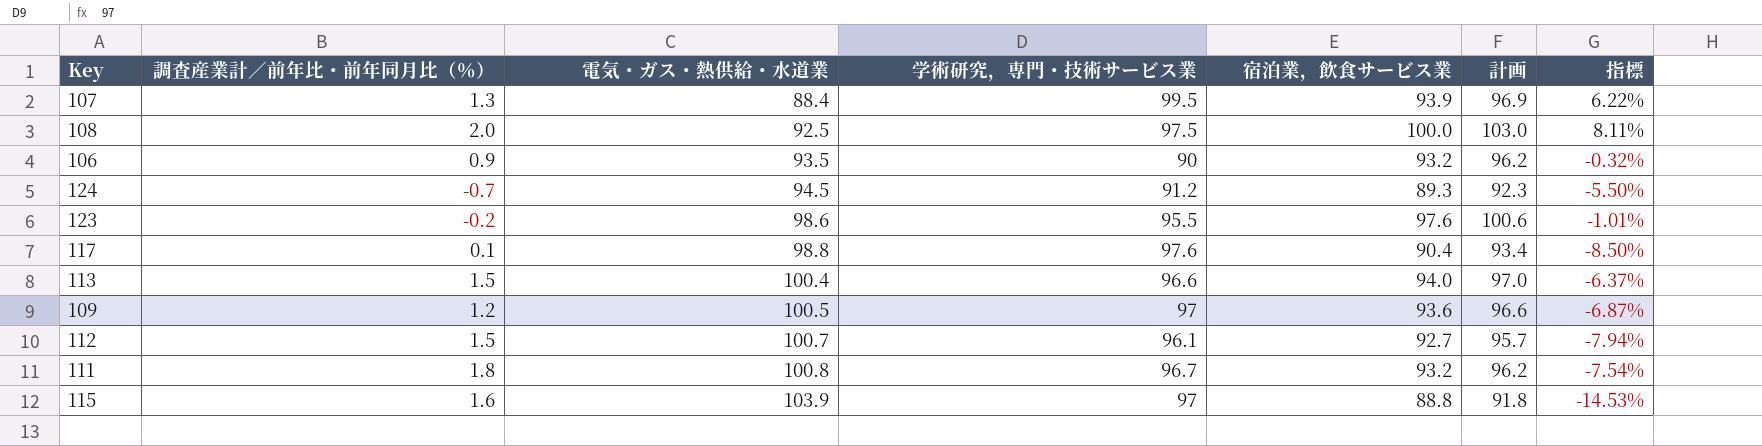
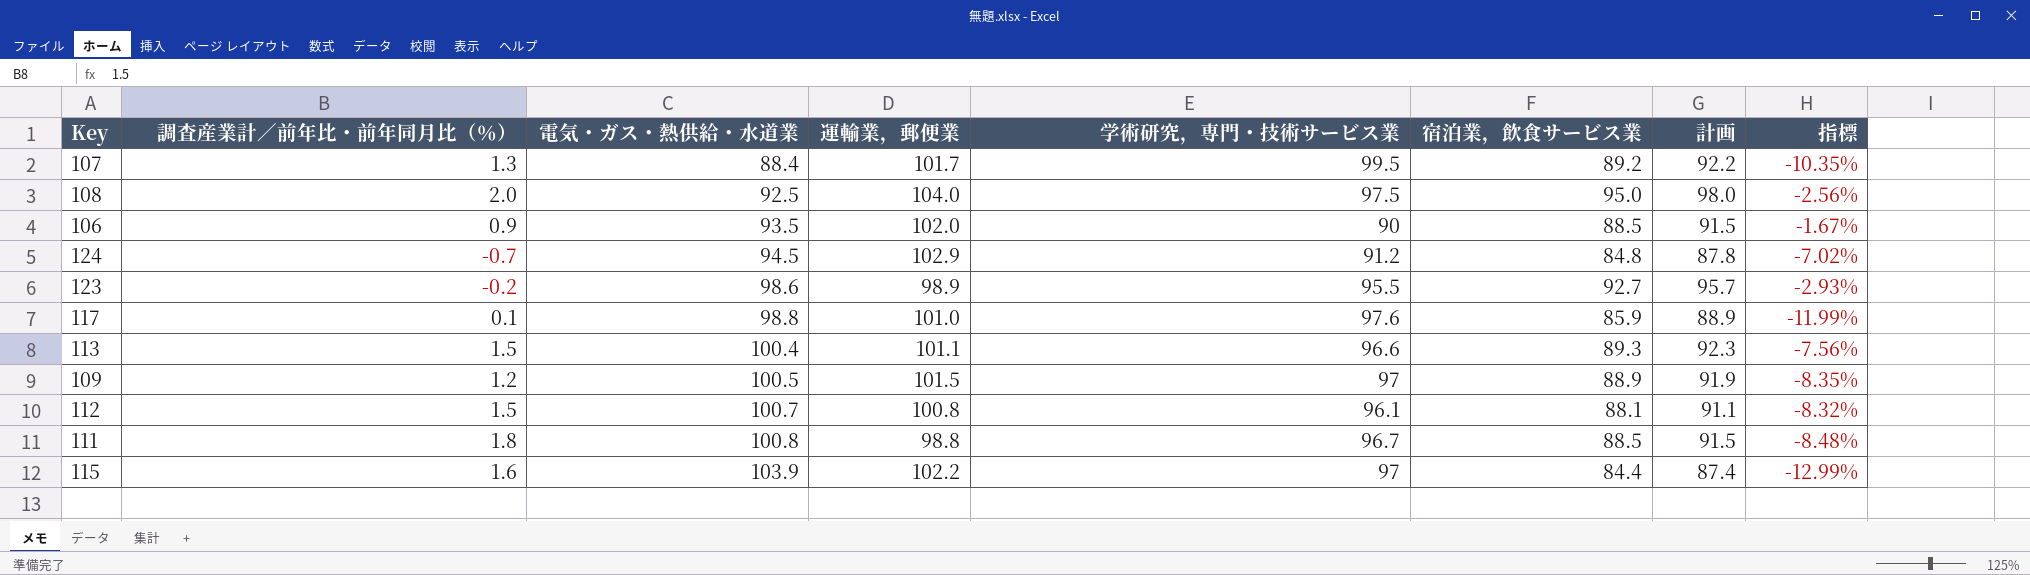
column 運輸業，郵便業 | position: none -> 4
column 指標 | formula: ([宿泊業，飲食サービス業] - [電気・ガス・熱供給・水道業]) / [電気・ガス・熱供給・水道業] -> ([宿泊業，飲食サービス業] - [学術研究，専門・技術サービス業]) / [学術研究，専門・技術サービス業]
107 | 宿泊業，飲食サービス業: 93.9 -> 89.2
107 | 計画: 96.9 -> 92.2
108 | 宿泊業，飲食サービス業: 100.0 -> 95.0
108 | 計画: 103.0 -> 98.0
106 | 宿泊業，飲食サービス業: 93.2 -> 88.5
106 | 計画: 96.2 -> 91.5
124 | 宿泊業，飲食サービス業: 89.3 -> 84.8
124 | 計画: 92.3 -> 87.8
123 | 宿泊業，飲食サービス業: 97.6 -> 92.7
123 | 計画: 100.6 -> 95.7
117 | 宿泊業，飲食サービス業: 90.4 -> 85.9
117 | 計画: 93.4 -> 88.9
113 | 宿泊業，飲食サービス業: 94.0 -> 89.3
113 | 計画: 97.0 -> 92.3
109 | 宿泊業，飲食サービス業: 93.6 -> 88.9
109 | 計画: 96.6 -> 91.9
112 | 宿泊業，飲食サービス業: 92.7 -> 88.1
112 | 計画: 95.7 -> 91.1
111 | 宿泊業，飲食サービス業: 93.2 -> 88.5
111 | 計画: 96.2 -> 91.5
115 | 宿泊業，飲食サービス業: 88.8 -> 84.4
115 | 計画: 91.8 -> 87.4

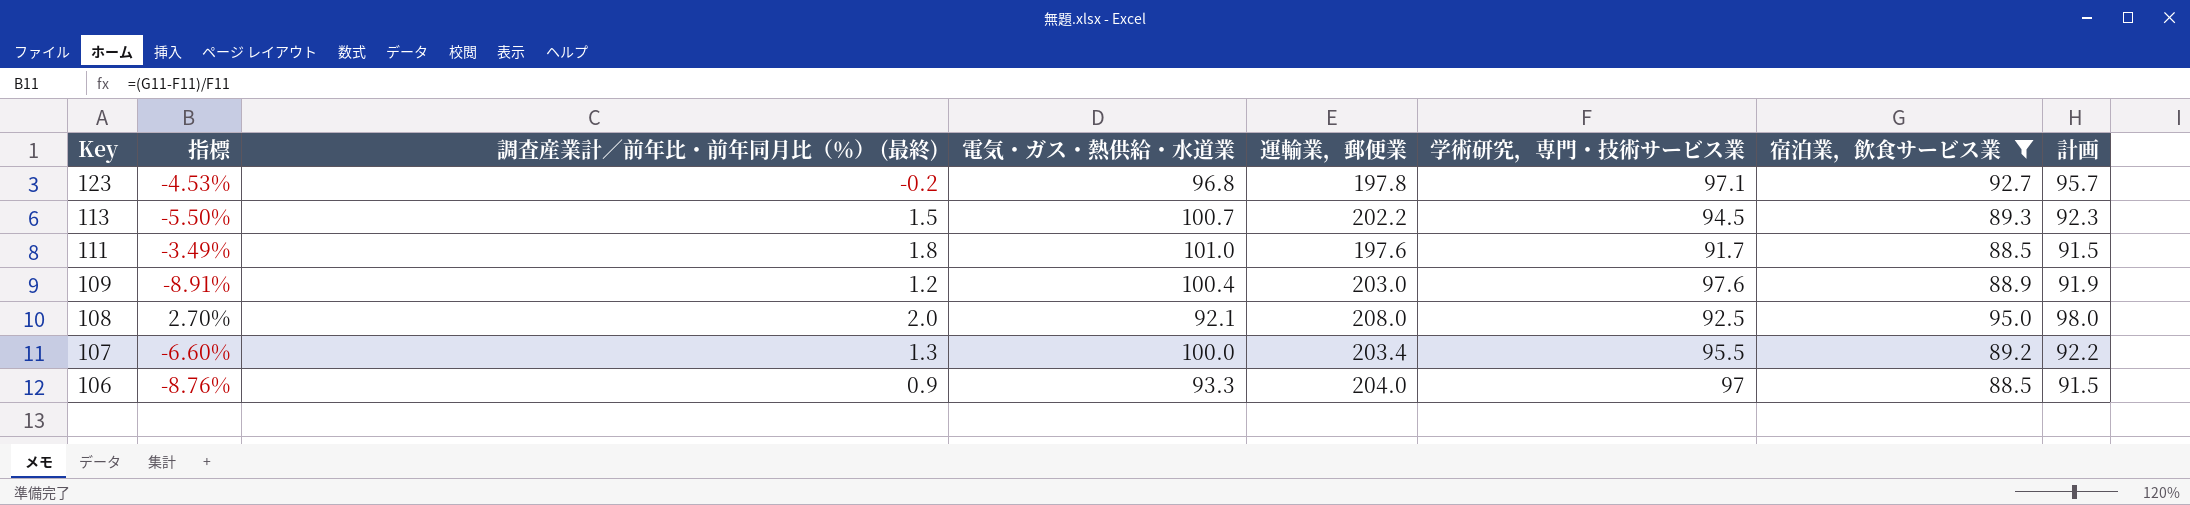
filter: none -> 宿泊業，飲食サービス業 >= 88.5
row order: 電気・ガス・熱供給・水道業 ascending -> Key descending
column 指標 | position: 8 -> 2
column name: 調査産業計／前年比・前年同月比（％） -> 調査産業計／前年比・前年同月比（％） (最終)
123 | 指標: -2.93% -> -4.53%
123 | 電気・ガス・熱供給・水道業: 98.6 -> 96.8
123 | 運輸業，郵便業: 98.9 -> 197.8
123 | 学術研究，専門・技術サービス業: 95.5 -> 97.1
113 | 指標: -7.56% -> -5.50%
113 | 電気・ガス・熱供給・水道業: 100.4 -> 100.7
113 | 運輸業，郵便業: 101.1 -> 202.2
113 | 学術研究，専門・技術サービス業: 96.6 -> 94.5
111 | 指標: -8.48% -> -3.49%
111 | 電気・ガス・熱供給・水道業: 100.8 -> 101.0
111 | 運輸業，郵便業: 98.8 -> 197.6
111 | 学術研究，専門・技術サービス業: 96.7 -> 91.7
109 | 指標: -8.35% -> -8.91%
109 | 電気・ガス・熱供給・水道業: 100.5 -> 100.4
109 | 運輸業，郵便業: 101.5 -> 203.0
109 | 学術研究，専門・技術サービス業: 97 -> 97.6
108 | 指標: -2.56% -> 2.70%
108 | 電気・ガス・熱供給・水道業: 92.5 -> 92.1
108 | 運輸業，郵便業: 104.0 -> 208.0
108 | 学術研究，専門・技術サービス業: 97.5 -> 92.5
107 | 指標: -10.35% -> -6.60%
107 | 電気・ガス・熱供給・水道業: 88.4 -> 100.0
107 | 運輸業，郵便業: 101.7 -> 203.4
107 | 学術研究，専門・技術サービス業: 99.5 -> 95.5
106 | 指標: -1.67% -> -8.76%
106 | 電気・ガス・熱供給・水道業: 93.5 -> 93.3
106 | 運輸業，郵便業: 102.0 -> 204.0
106 | 学術研究，専門・技術サービス業: 90 -> 97

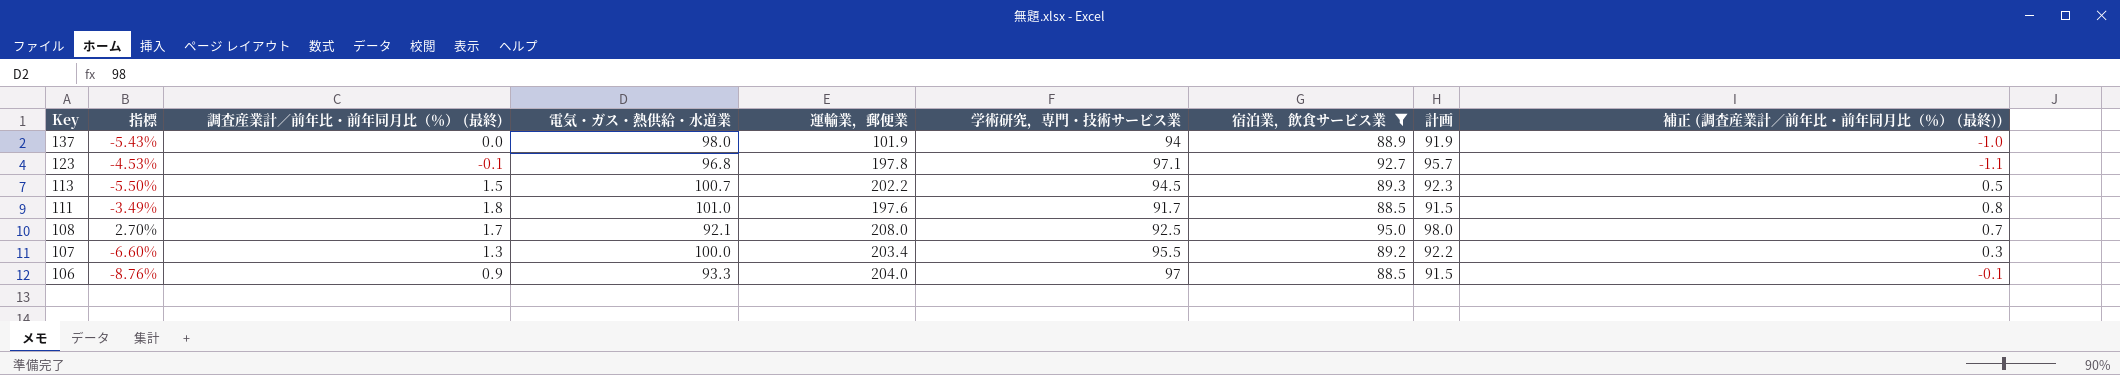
column 補正 (調査産業計／前年比・前年同月比（％） (最終)) | formula: none -> [調査産業計／前年比・前年同月比（％） (最終)] - 1
row 109: -8.91% | 1.2 | 100.4 | 203.0 | 97.6 | 88.9 | 91.9 -> none
row 137: none -> -5.43% | 0.0 | 98.0 | 101.9 | 94 | 88.9 | 91.9 | -1.0
123 | 調査産業計／前年比・前年同月比（％） (最終): -0.2 -> -0.1
108 | 調査産業計／前年比・前年同月比（％） (最終): 2.0 -> 1.7

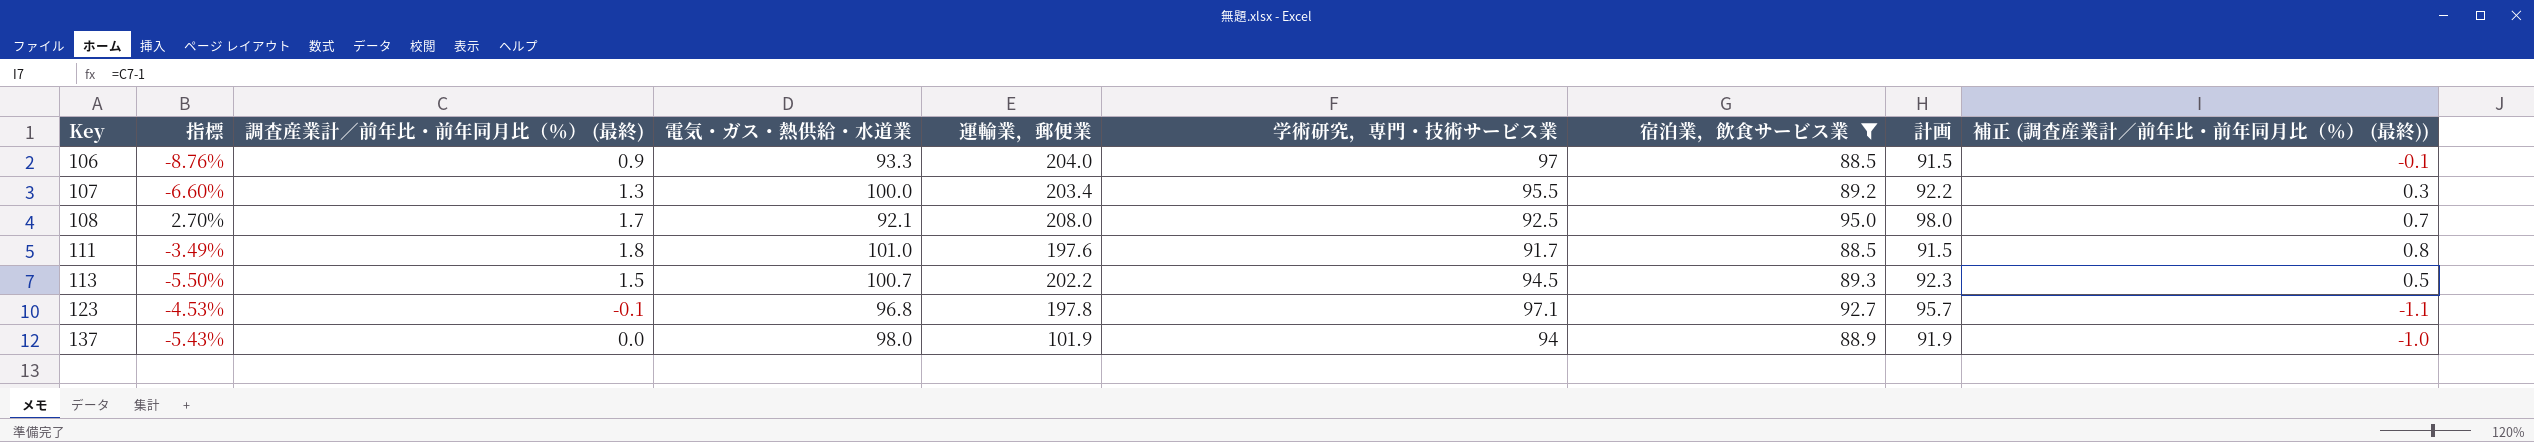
row order: Key descending -> Key ascending

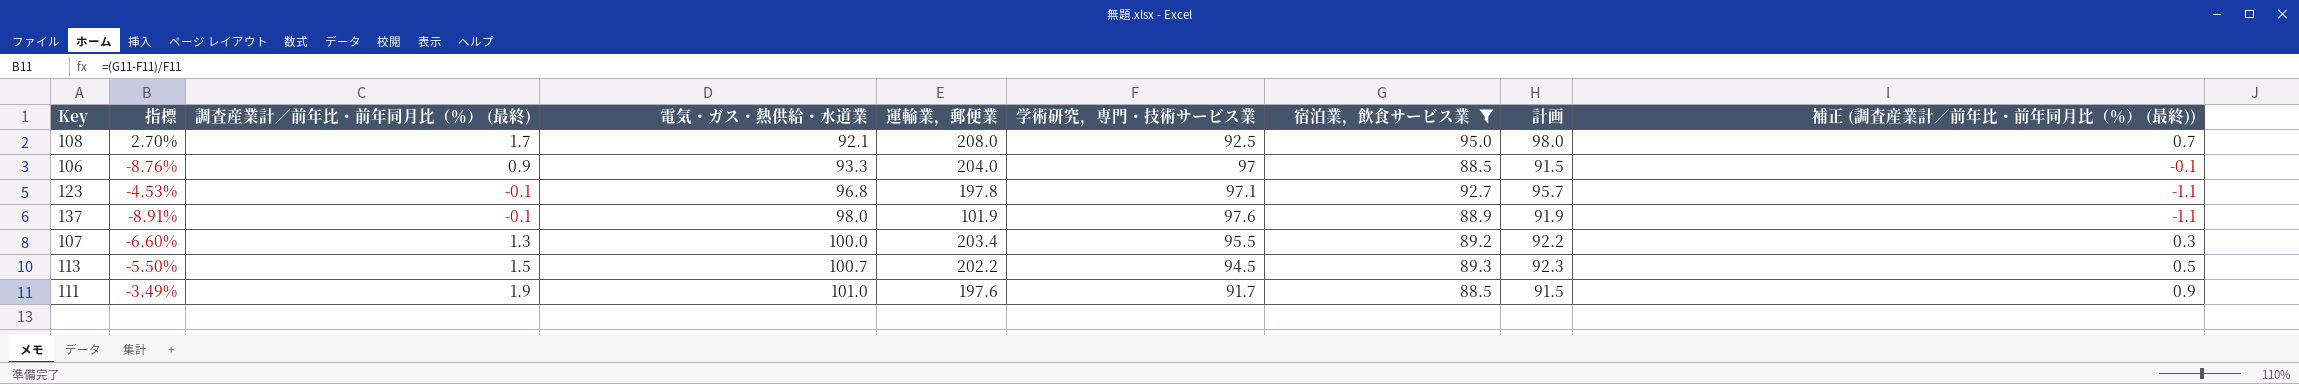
row order: Key ascending -> 電気・ガス・熱供給・水道業 ascending
137 | 指標: -5.43% -> -8.91%
137 | 調査産業計／前年比・前年同月比（％） (最終): 0.0 -> -0.1
137 | 学術研究，専門・技術サービス業: 94 -> 97.6
137 | 補正 (調査産業計／前年比・前年同月比（％） (最終)): -1.0 -> -1.1
111 | 調査産業計／前年比・前年同月比（％） (最終): 1.8 -> 1.9
111 | 補正 (調査産業計／前年比・前年同月比（％） (最終)): 0.8 -> 0.9

